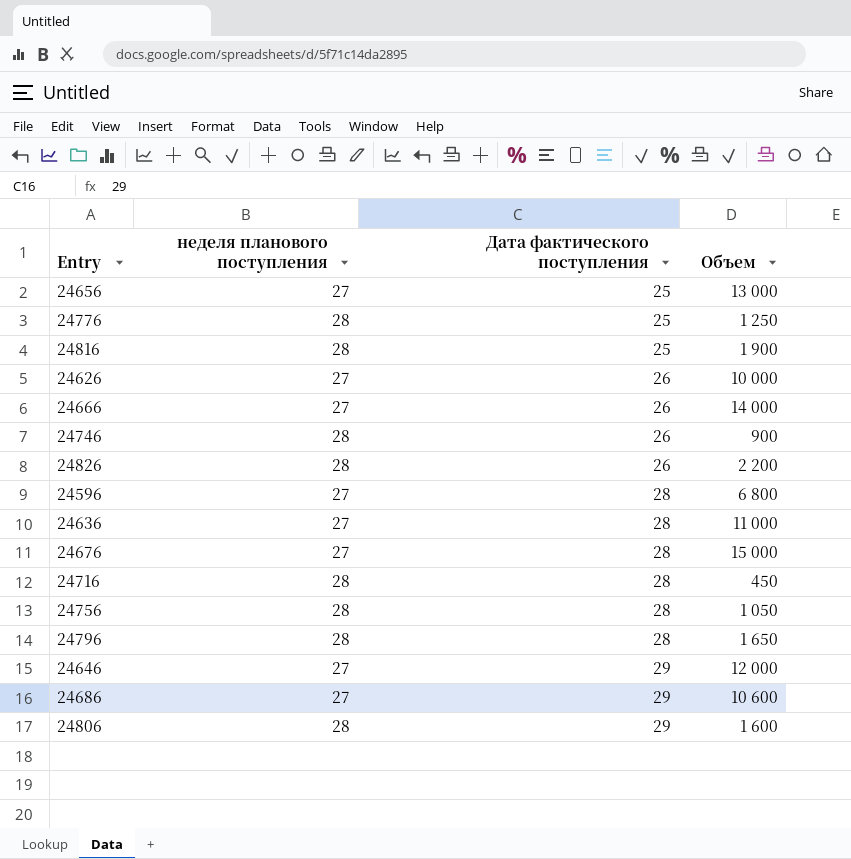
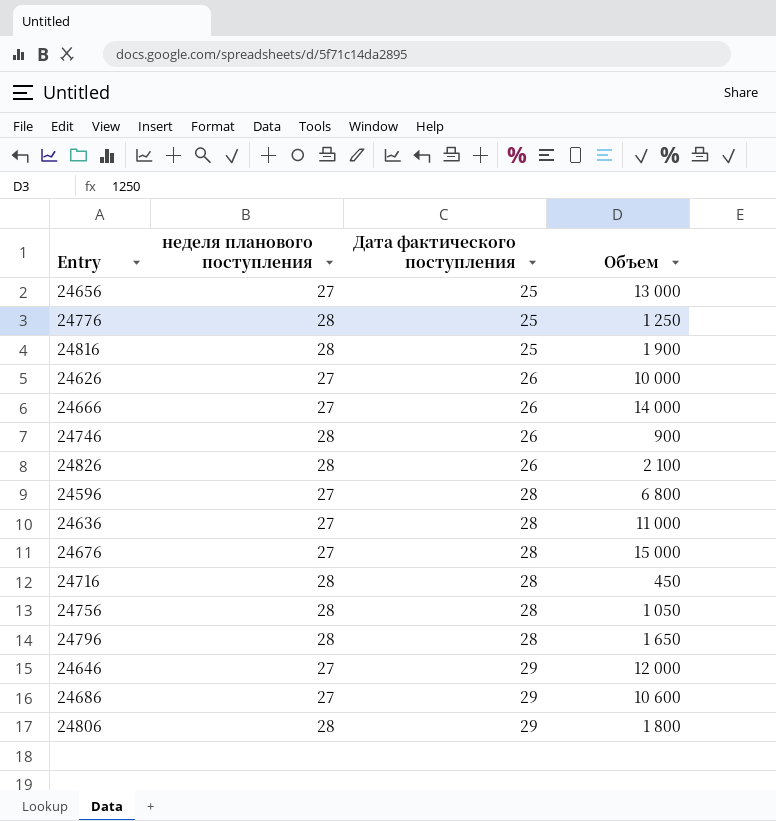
24826 | Объем: 2 200 -> 2 100
24806 | Объем: 1 600 -> 1 800

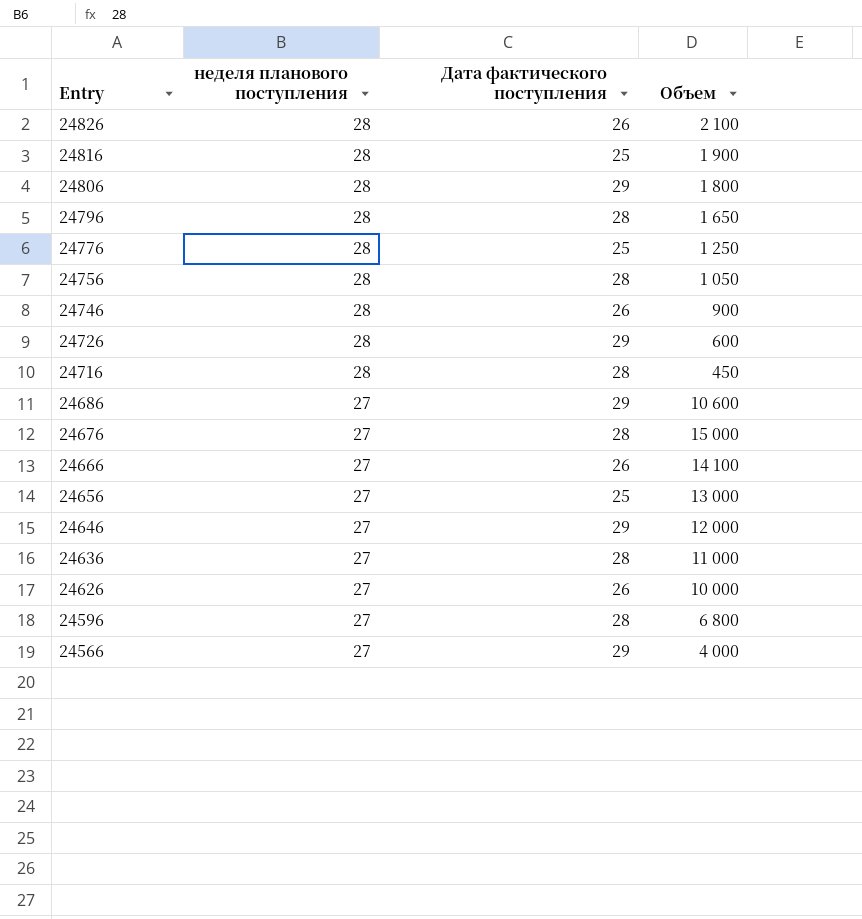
row order: Дата фактического поступления ascending -> Entry descending
row 24726: none -> 28 | 29 | 600
24666 | Объем: 14 000 -> 14 100
row 24566: none -> 27 | 29 | 4 000

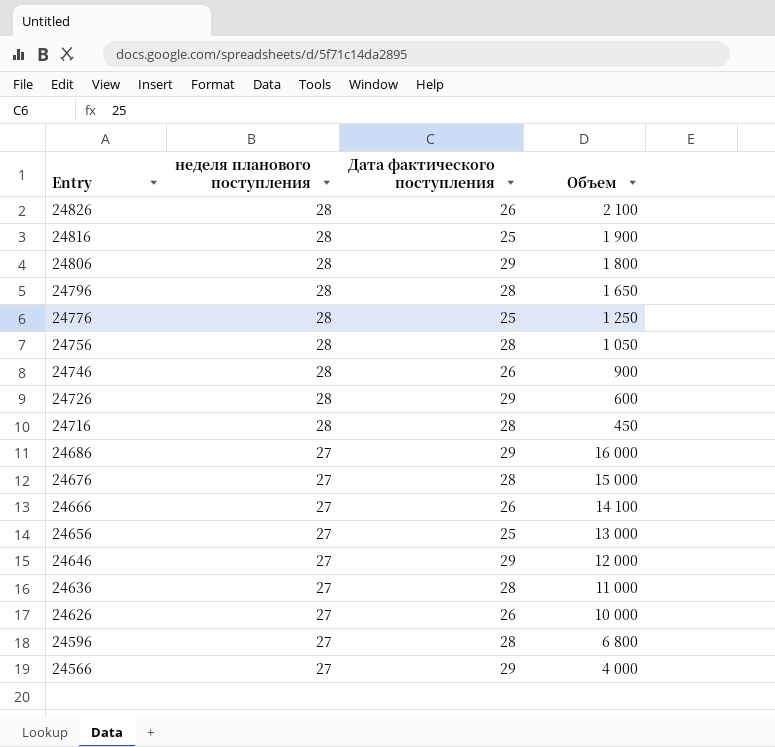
24686 | Объем: 10 600 -> 16 000

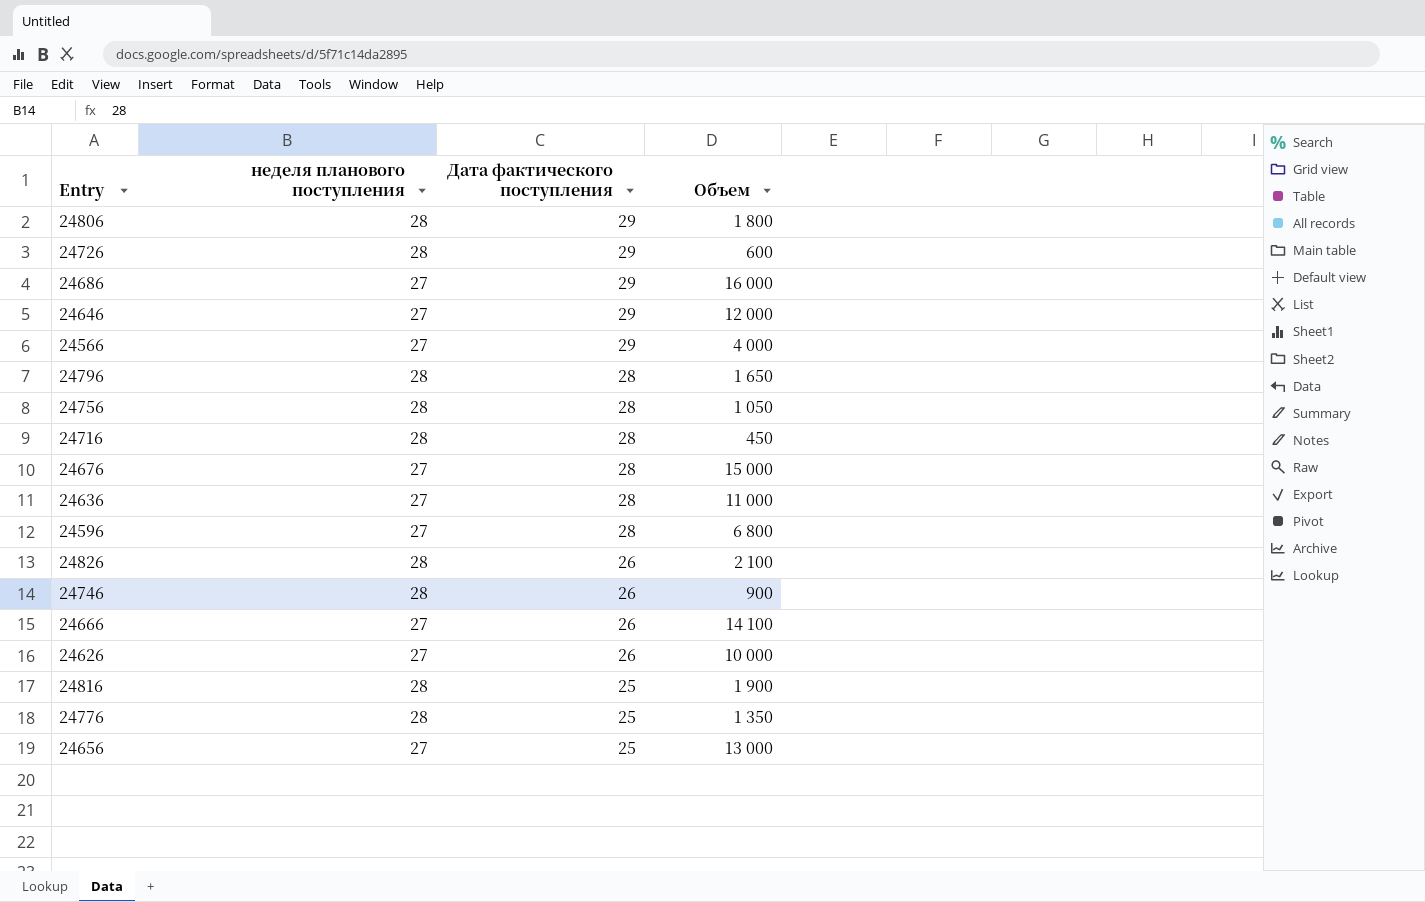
row order: Entry descending -> Дата фактического поступления descending
24776 | Объем: 1 250 -> 1 350

